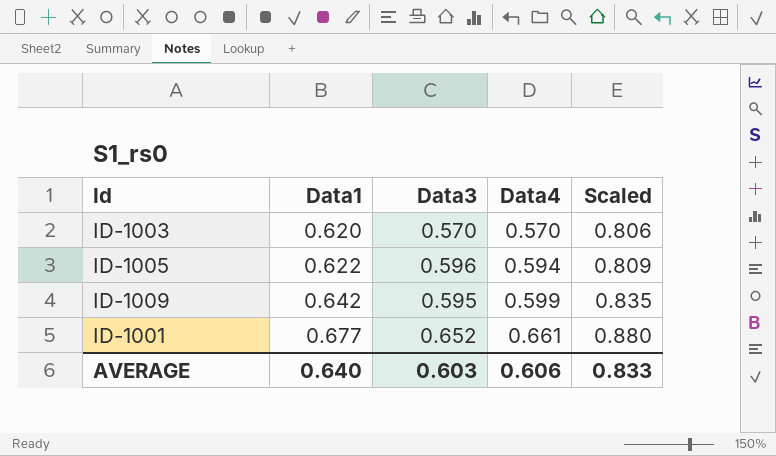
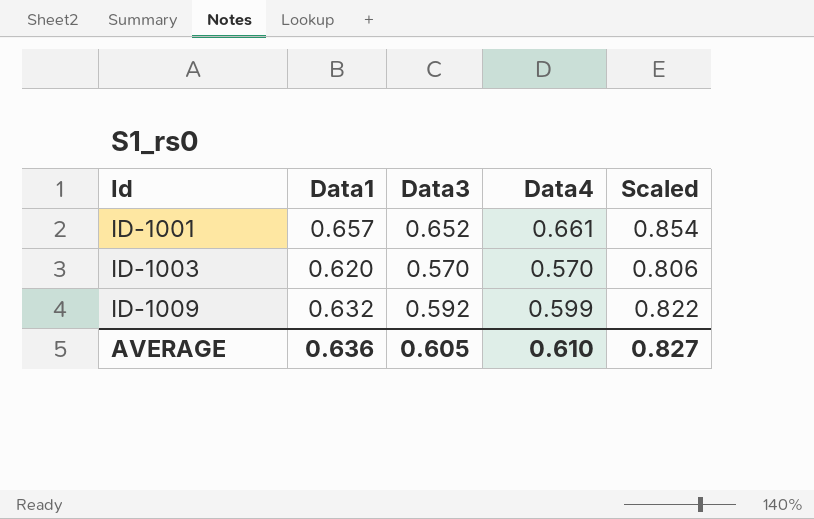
row order: Data1 ascending -> Id ascending
row ID-1005: 0.622 | 0.596 | 0.594 | 0.809 -> none
ID-1001 | Data1: 0.677 -> 0.657
ID-1001 | Scaled: 0.880 -> 0.854
ID-1009 | Data1: 0.642 -> 0.632
ID-1009 | Data3: 0.595 -> 0.592
ID-1009 | Scaled: 0.835 -> 0.822
AVERAGE | Data1: 0.640 -> 0.636
AVERAGE | Data3: 0.603 -> 0.605
AVERAGE | Data4: 0.606 -> 0.610
AVERAGE | Scaled: 0.833 -> 0.827

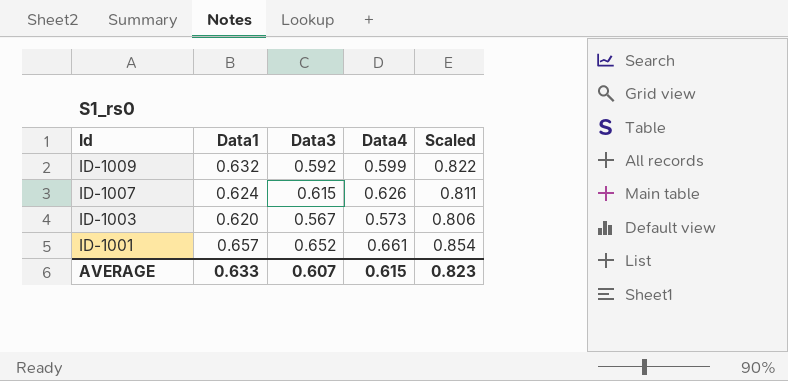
row order: Id ascending -> Id descending
row ID-1007: none -> 0.624 | 0.615 | 0.626 | 0.811
ID-1003 | Data3: 0.570 -> 0.567
ID-1003 | Data4: 0.570 -> 0.573
AVERAGE | Data1: 0.636 -> 0.633
AVERAGE | Data3: 0.605 -> 0.607
AVERAGE | Data4: 0.610 -> 0.615
AVERAGE | Scaled: 0.827 -> 0.823

